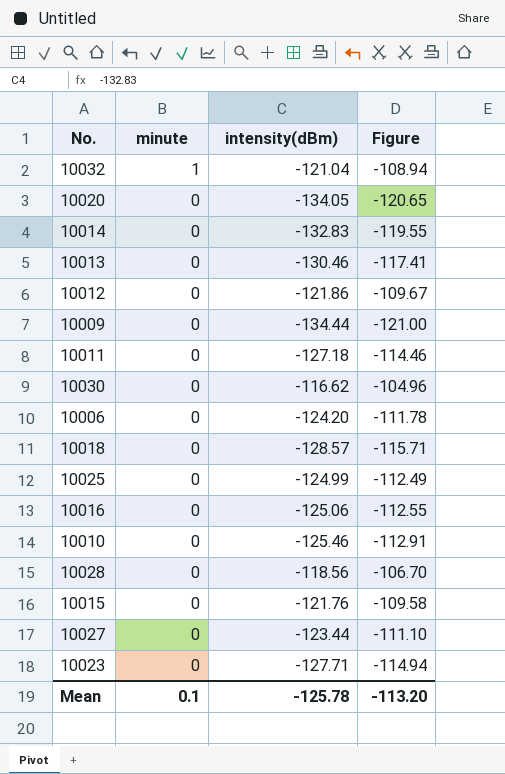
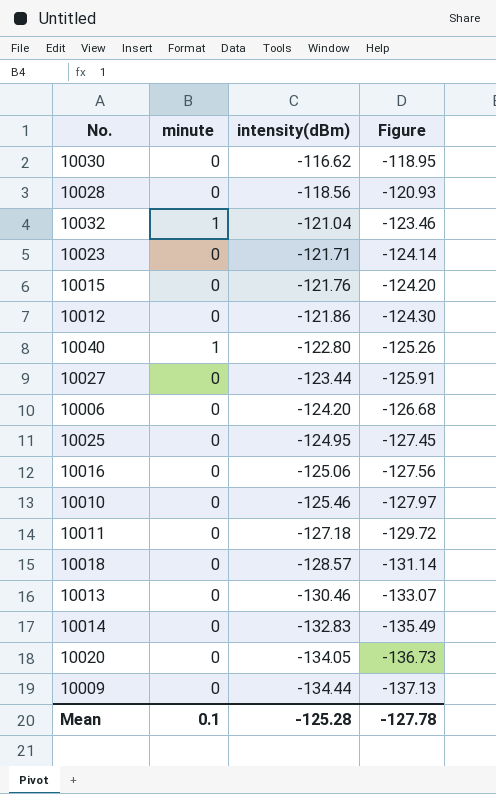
row order: minute descending -> intensity(dBm) descending
column Figure | formula: [intensity(dBm)] * 0.9 -> [intensity(dBm)] * 1.02
10023 | intensity(dBm): -127.71 -> -121.71
row 10040: none -> 1 | -122.80 | -125.26
10025 | intensity(dBm): -124.99 -> -124.95
Mean | intensity(dBm): -125.78 -> -125.28
Mean | Figure: -113.20 -> -127.78

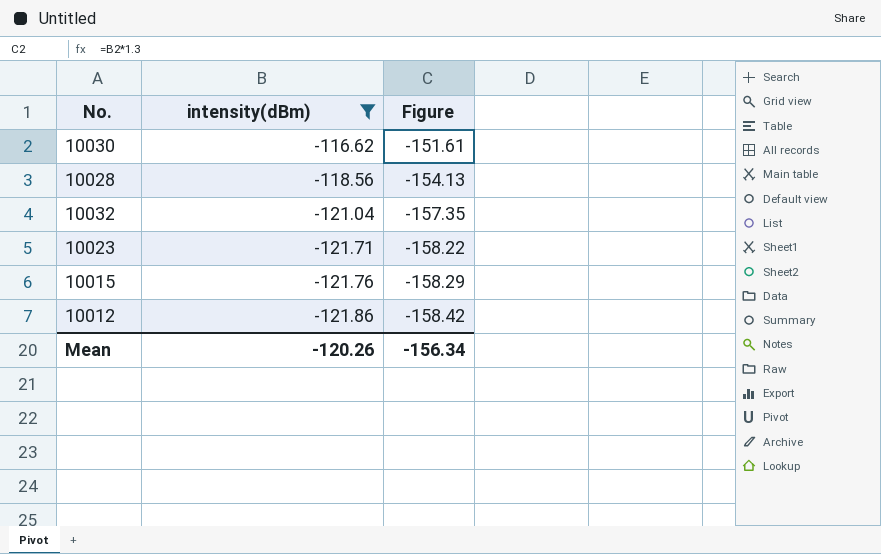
filter: none -> intensity(dBm) >= -121.86
column minute | position: 2 -> none
column Figure | formula: [intensity(dBm)] * 1.02 -> [intensity(dBm)] * 1.3
Mean | intensity(dBm): -125.28 -> -120.26
Mean | Figure: -127.78 -> -156.34

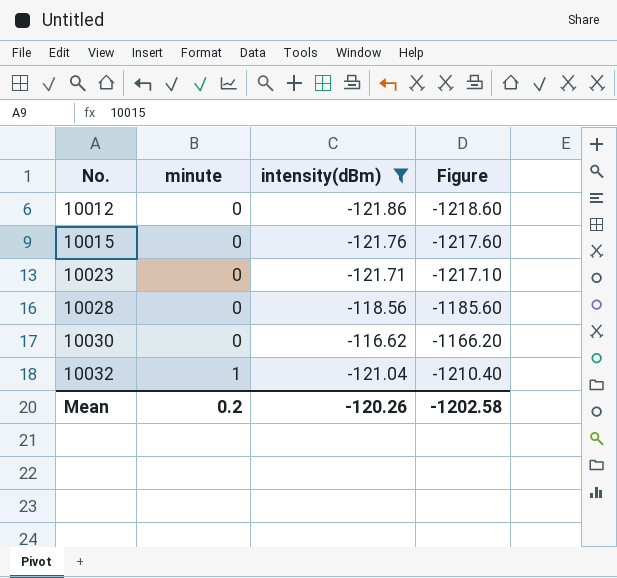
row order: intensity(dBm) descending -> No. ascending
column minute | position: none -> 2
column Figure | formula: [intensity(dBm)] * 1.3 -> [intensity(dBm)] * 10
Mean | Figure: -156.34 -> -1202.58

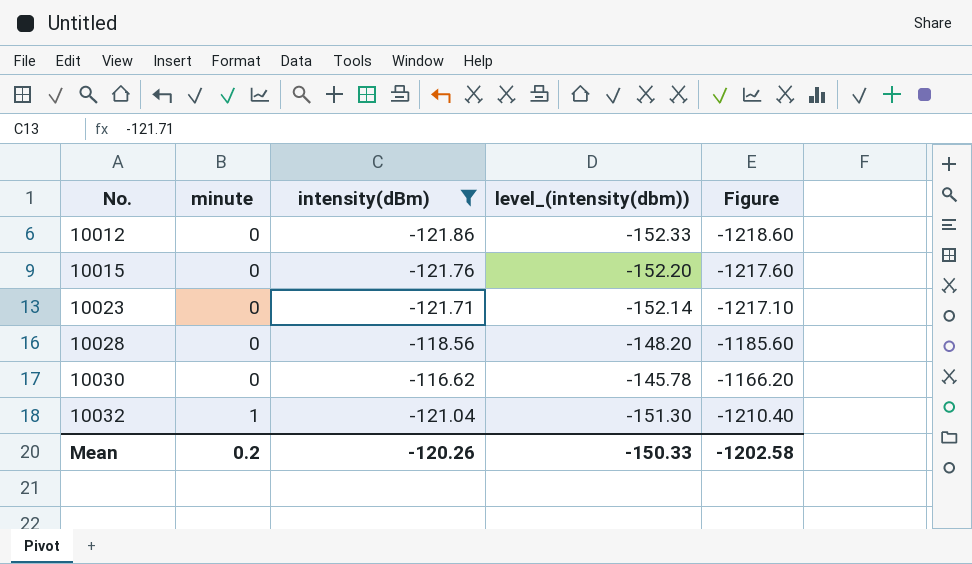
column level_(intensity(dbm)) | formula: none -> [intensity(dBm)] * 1.25

